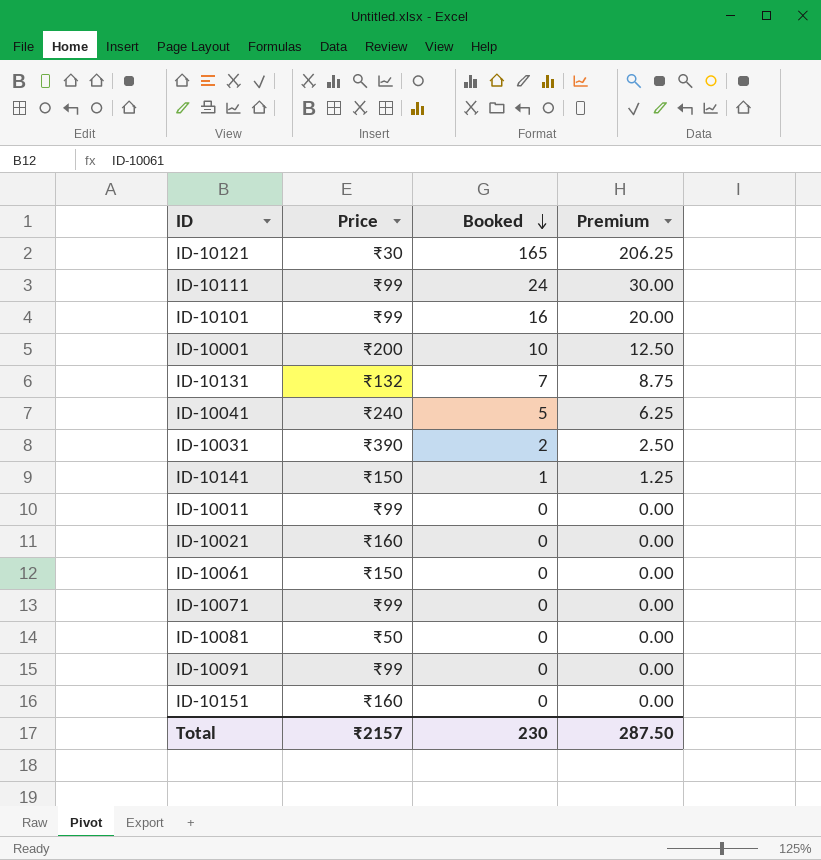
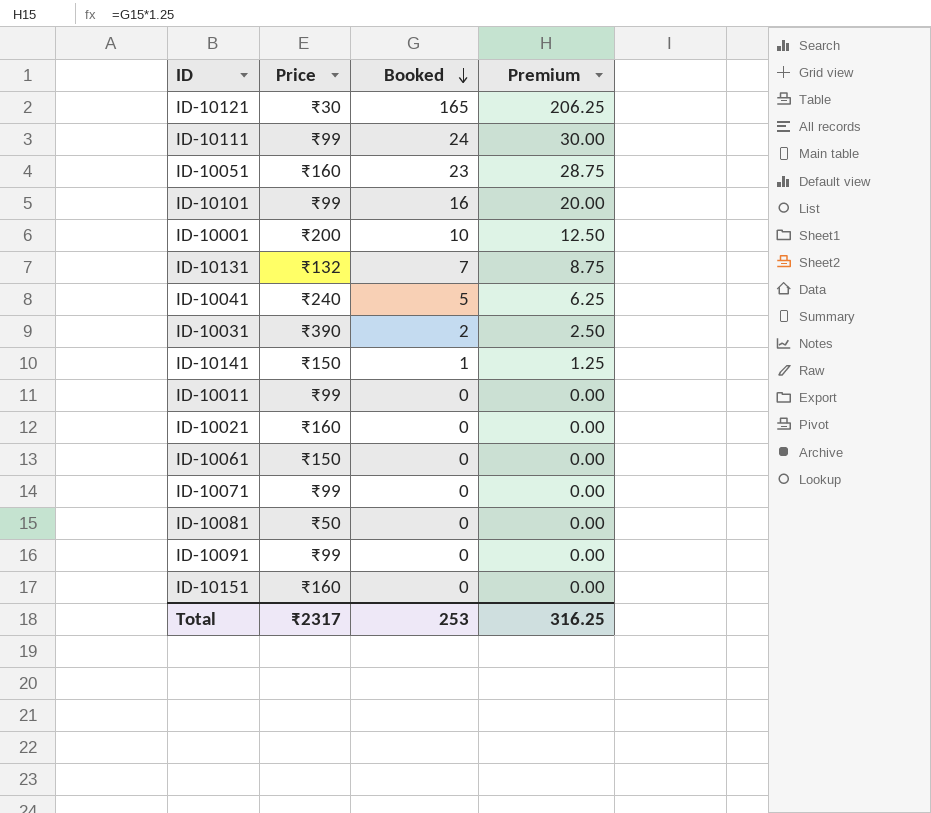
row ID-10051: none -> ₹160 | 23 | 28.75
Total | Price: ₹2157 -> ₹2317
Total | Booked: 230 -> 253
Total | Premium: 287.50 -> 316.25

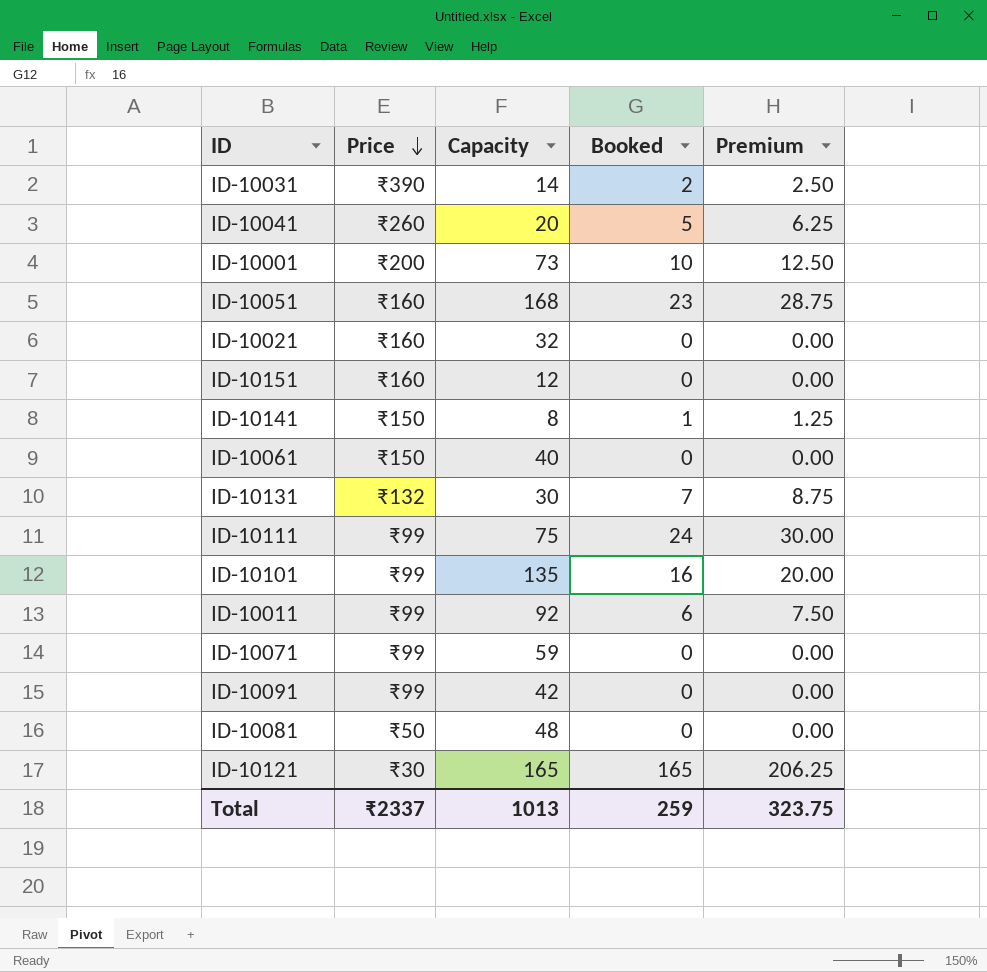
row order: Booked descending -> Price descending
column Capacity | position: none -> 3
ID-10041 | Price: ₹240 -> ₹260
ID-10011 | Booked: 0 -> 6
ID-10011 | Premium: 0.00 -> 7.50
Total | Price: ₹2317 -> ₹2337
Total | Booked: 253 -> 259
Total | Premium: 316.25 -> 323.75

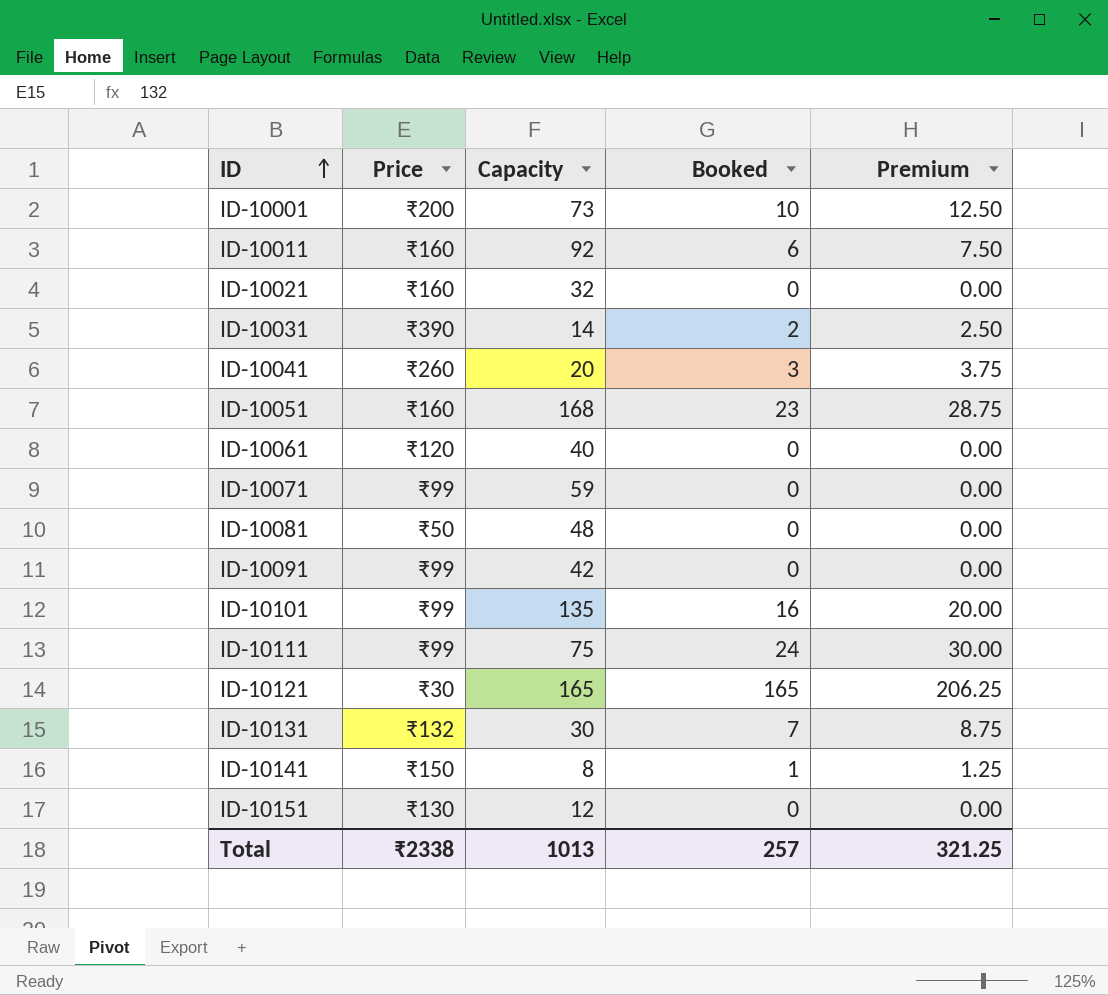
row order: Price descending -> ID ascending
ID-10011 | Price: ₹99 -> ₹160
ID-10041 | Booked: 5 -> 3
ID-10041 | Premium: 6.25 -> 3.75
ID-10061 | Price: ₹150 -> ₹120
ID-10151 | Price: ₹160 -> ₹130
Total | Price: ₹2337 -> ₹2338
Total | Booked: 259 -> 257
Total | Premium: 323.75 -> 321.25

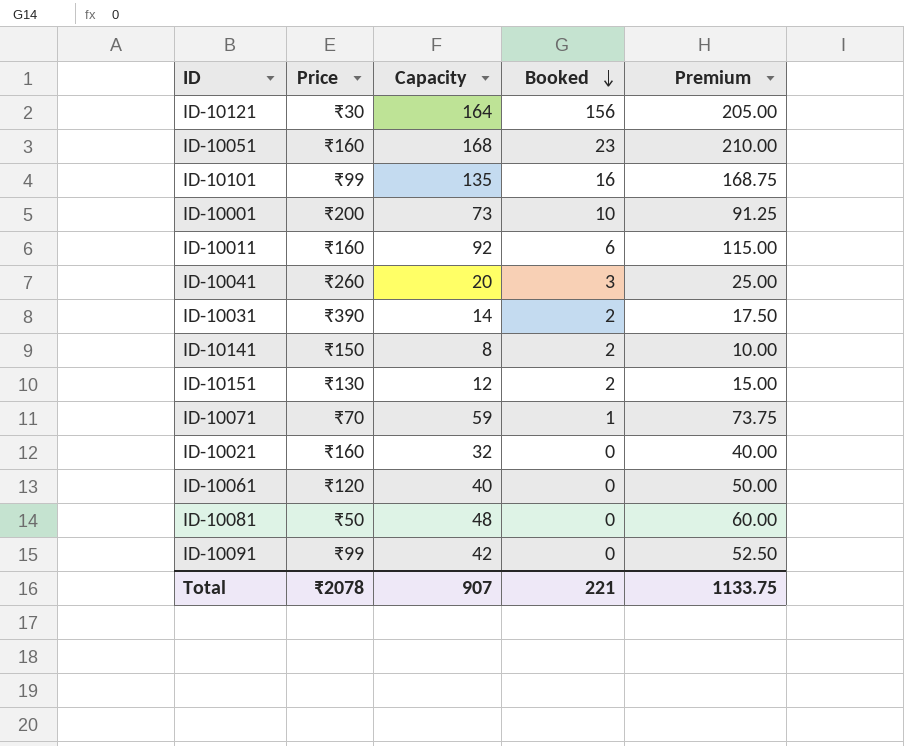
row order: ID ascending -> Booked descending
column Premium | formula: [Booked] * 1.25 -> [Capacity] * 1.25
row ID-10111: ₹99 | 75 | 24 | 30.00 -> none
row ID-10131: ₹132 | 30 | 7 | 8.75 -> none
ID-10121 | Capacity: 165 -> 164
ID-10121 | Booked: 165 -> 156
ID-10141 | Booked: 1 -> 2
ID-10151 | Booked: 0 -> 2
ID-10071 | Price: ₹99 -> ₹70
ID-10071 | Booked: 0 -> 1
Total | Price: ₹2338 -> ₹2078
Total | Capacity: 1013 -> 907
Total | Booked: 257 -> 221
Total | Premium: 321.25 -> 1133.75

